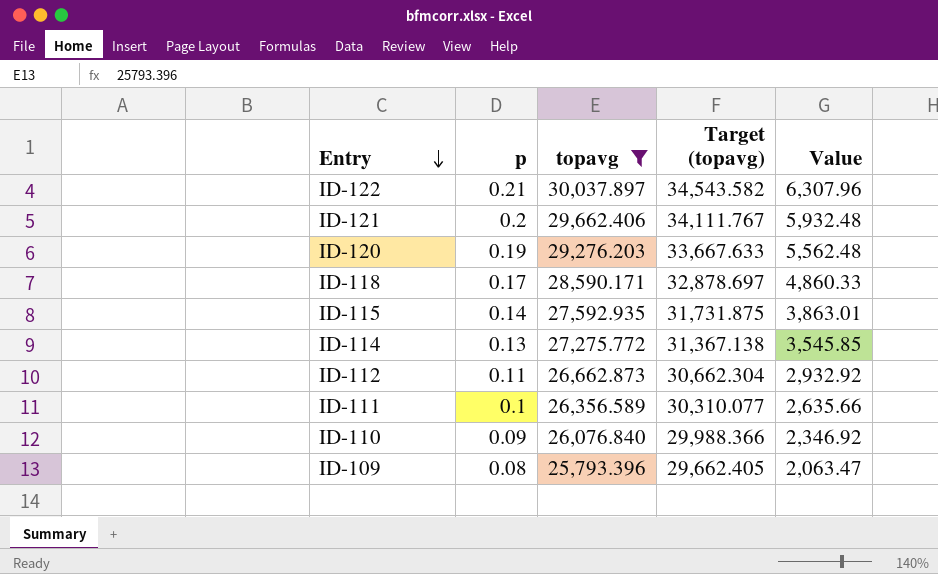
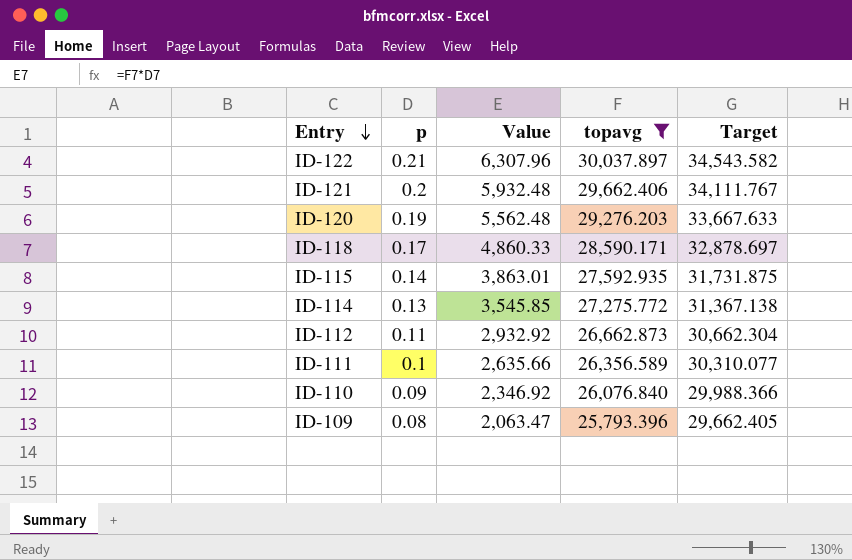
column Value | position: 5 -> 3
column name: Target (topavg) -> Target

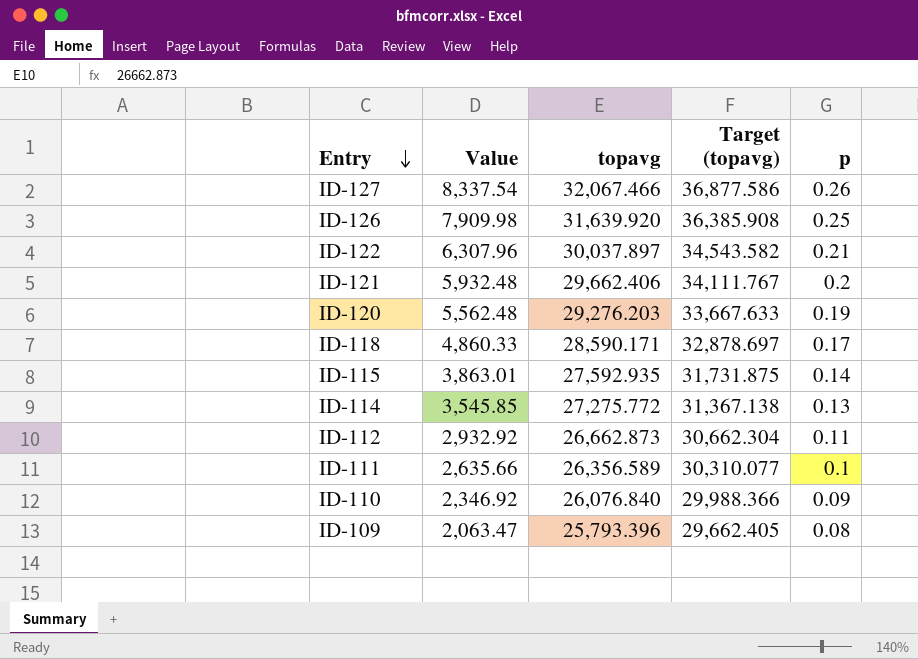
filter: topavg <= 30,037.897 -> none
column name: Target -> Target (topavg)
column p | position: 2 -> 5

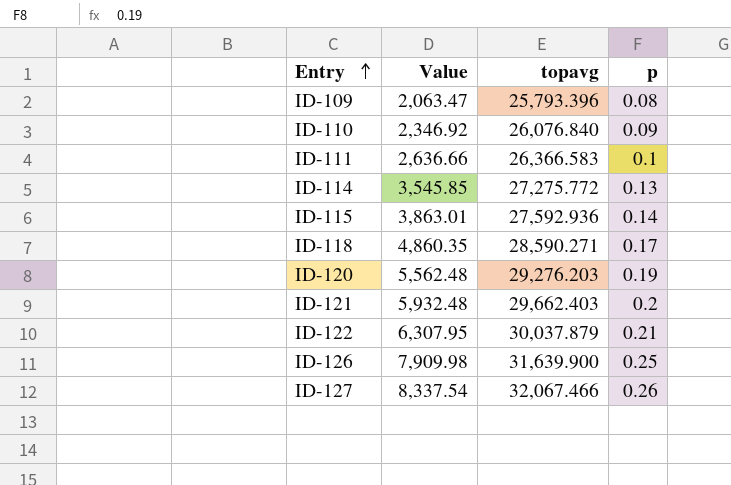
row order: Entry descending -> Entry ascending
column Target (topavg) | formula: [topavg] * 1.15 -> none
row ID-112: 2,932.92 | 26,662.873 | 30,662.304 | 0.11 -> none
ID-111 | Value: 2,635.66 -> 2,636.66
ID-111 | topavg: 26,356.589 -> 26,366.583
ID-115 | topavg: 27,592.935 -> 27,592.936
ID-118 | Value: 4,860.33 -> 4,860.35
ID-118 | topavg: 28,590.171 -> 28,590.271
ID-121 | topavg: 29,662.406 -> 29,662.403
ID-122 | Value: 6,307.96 -> 6,307.95
ID-122 | topavg: 30,037.897 -> 30,037.879
ID-126 | topavg: 31,639.920 -> 31,639.900

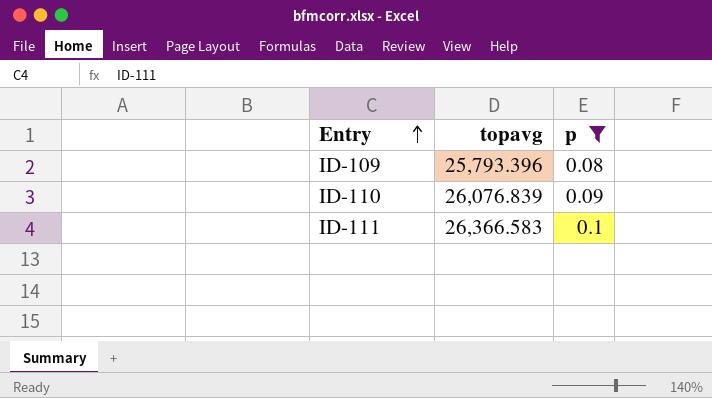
filter: none -> p <= 0.1
column Value | formula: [topavg] * [p] -> none
ID-110 | topavg: 26,076.840 -> 26,076.839

